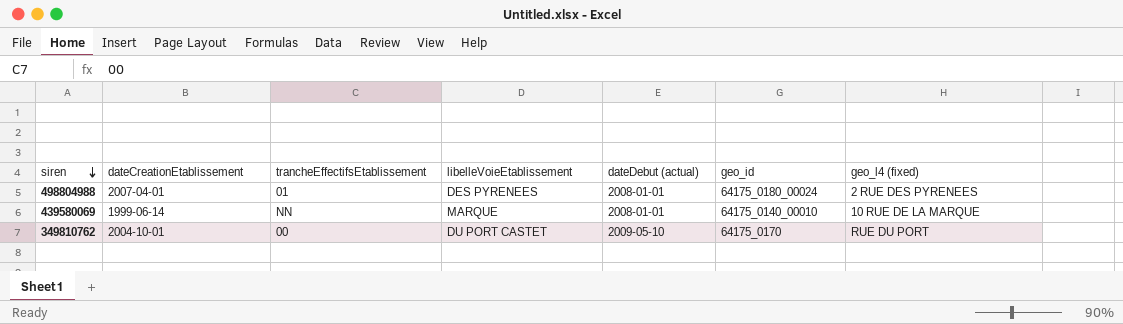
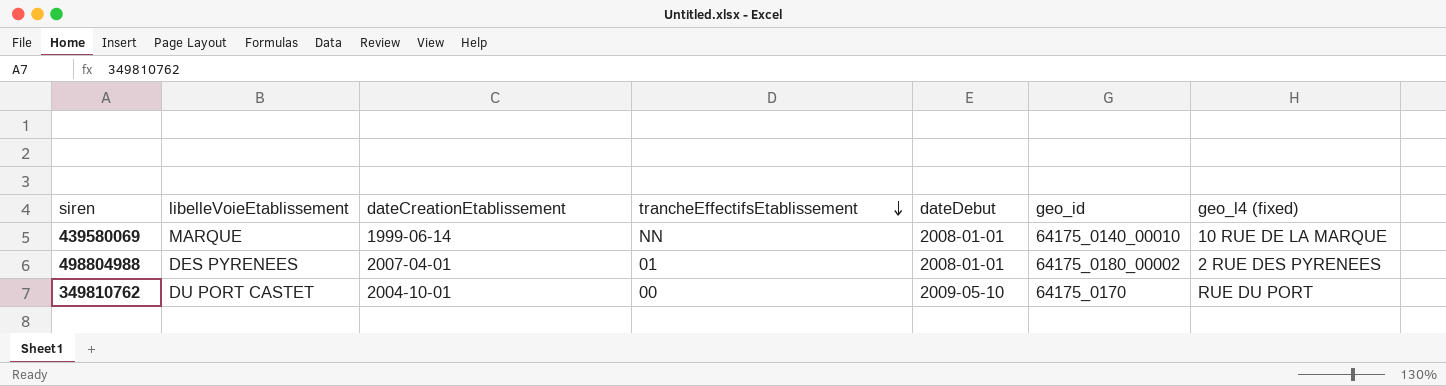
row order: siren descending -> trancheEffectifsEtablissement descending
column libelleVoieEtablissement | position: 4 -> 2
column name: dateDebut (actual) -> dateDebut
498804988 | geo_id: 64175_0180_00024 -> 64175_0180_00002

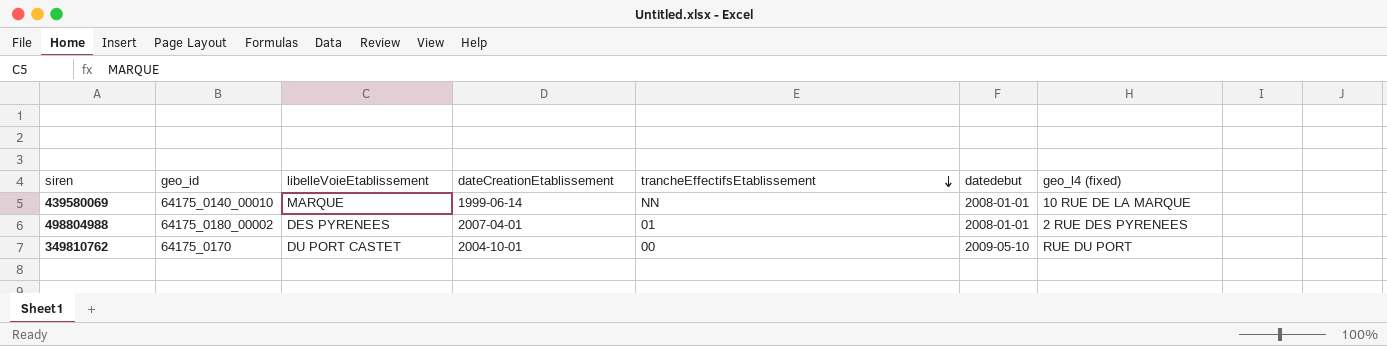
column geo_id | position: 6 -> 2
column name: dateDebut -> datedebut

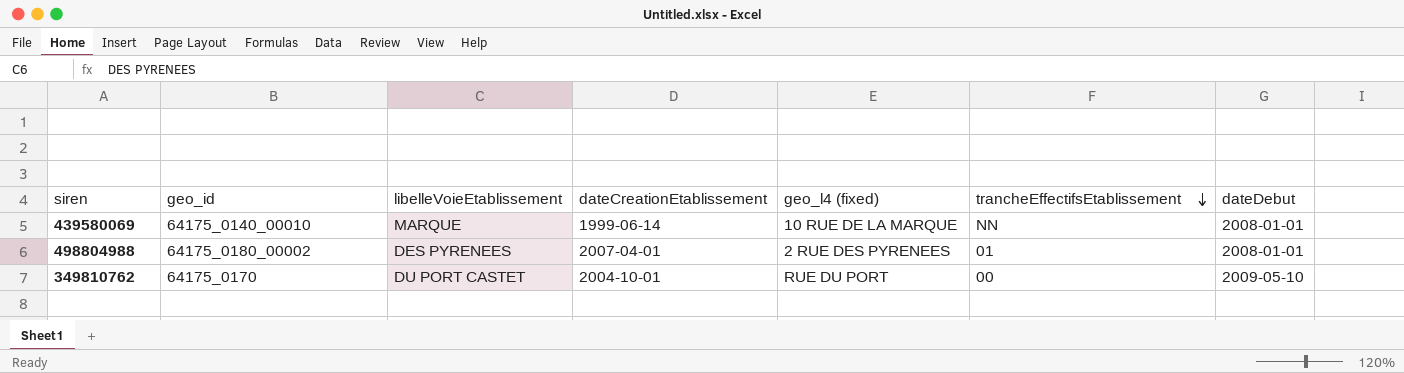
column geo_l4 (fixed) | position: 7 -> 5
column name: datedebut -> dateDebut

